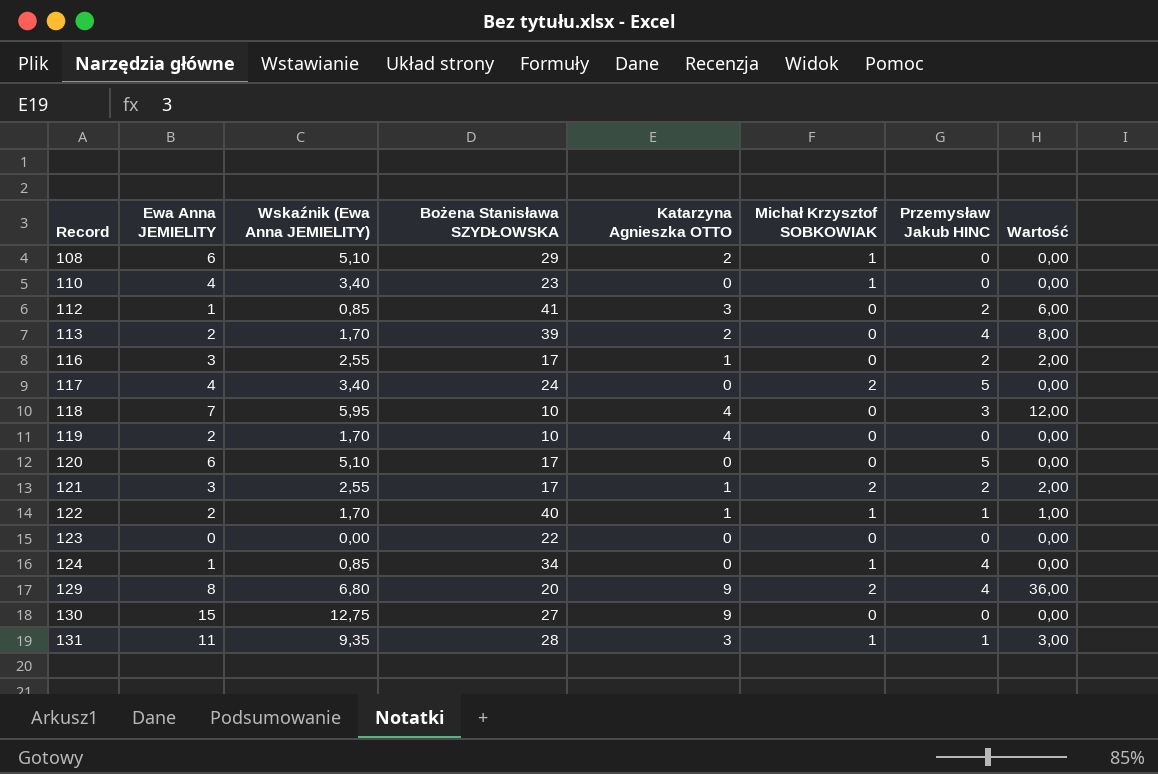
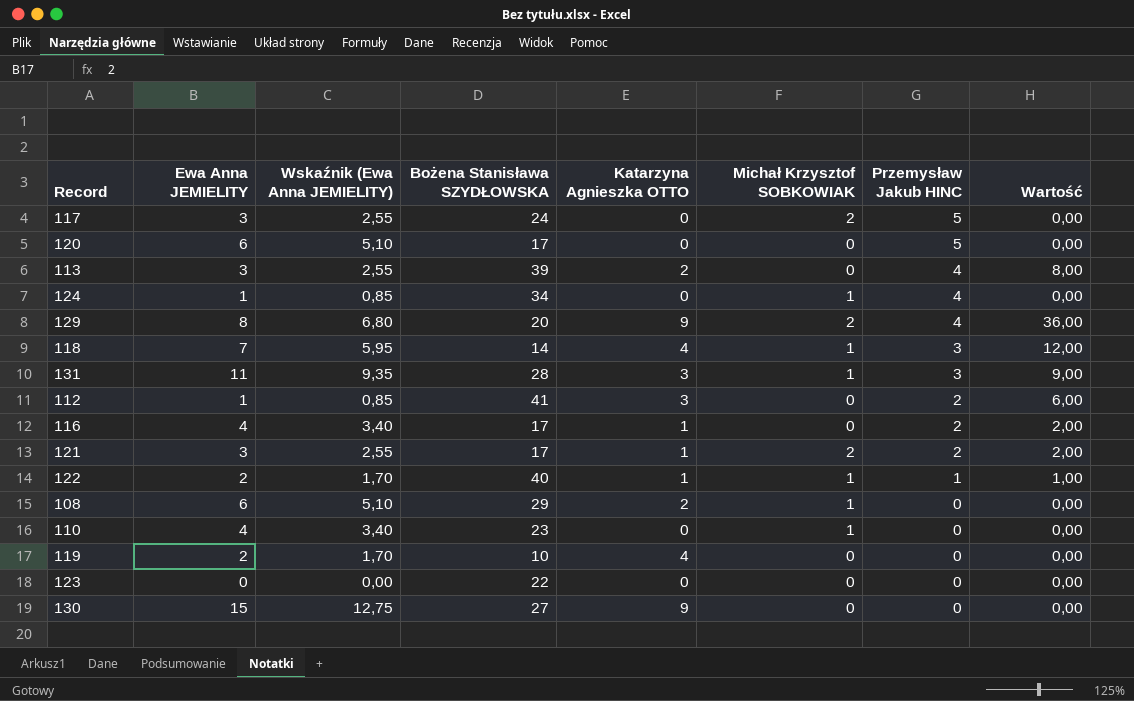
row order: Record ascending -> Przemysław Jakub HINC descending
117 | Ewa Anna JEMIELITY: 4 -> 3
117 | Wskaźnik (Ewa Anna JEMIELITY): 3,40 -> 2,55
113 | Ewa Anna JEMIELITY: 2 -> 3
113 | Wskaźnik (Ewa Anna JEMIELITY): 1,70 -> 2,55
118 | Bożena Stanisława SZYDŁOWSKA: 10 -> 14
118 | Michał Krzysztof SOBKOWIAK: 0 -> 1
131 | Przemysław Jakub HINC: 1 -> 3
131 | Wartość: 3,00 -> 9,00
116 | Ewa Anna JEMIELITY: 3 -> 4
116 | Wskaźnik (Ewa Anna JEMIELITY): 2,55 -> 3,40

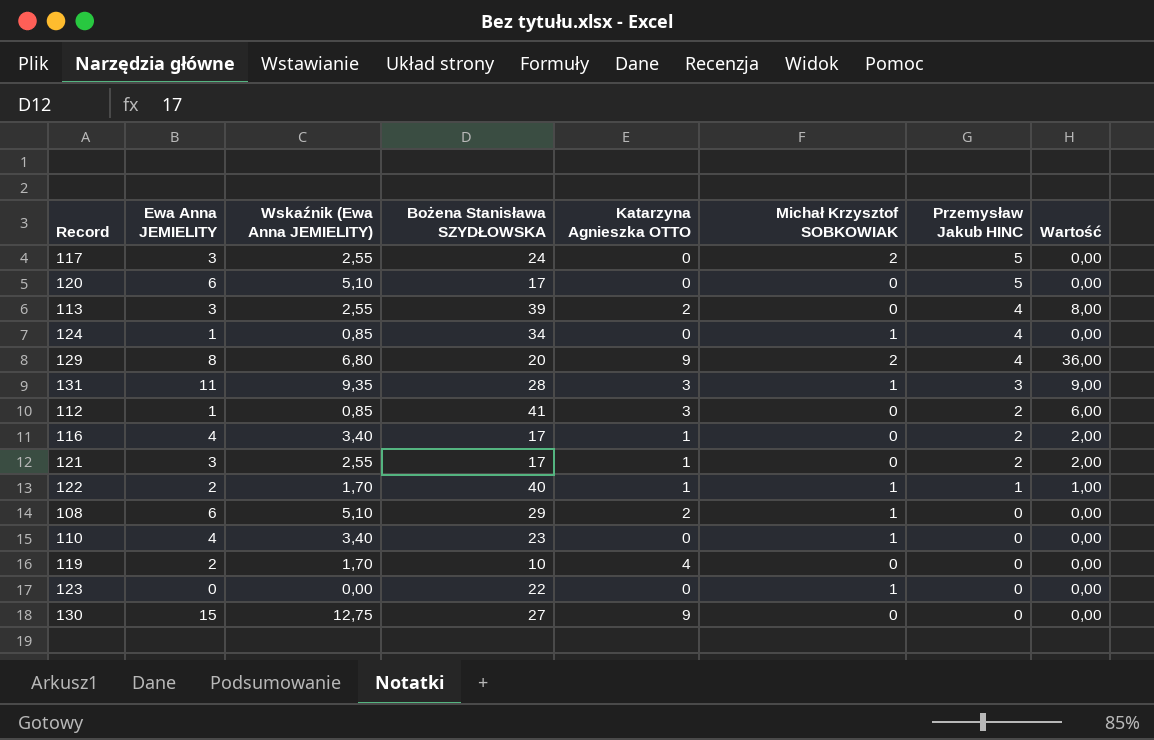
row 118: 7 | 5,95 | 14 | 4 | 1 | 3 | 12,00 -> none
121 | Michał Krzysztof SOBKOWIAK: 2 -> 0
123 | Michał Krzysztof SOBKOWIAK: 0 -> 1

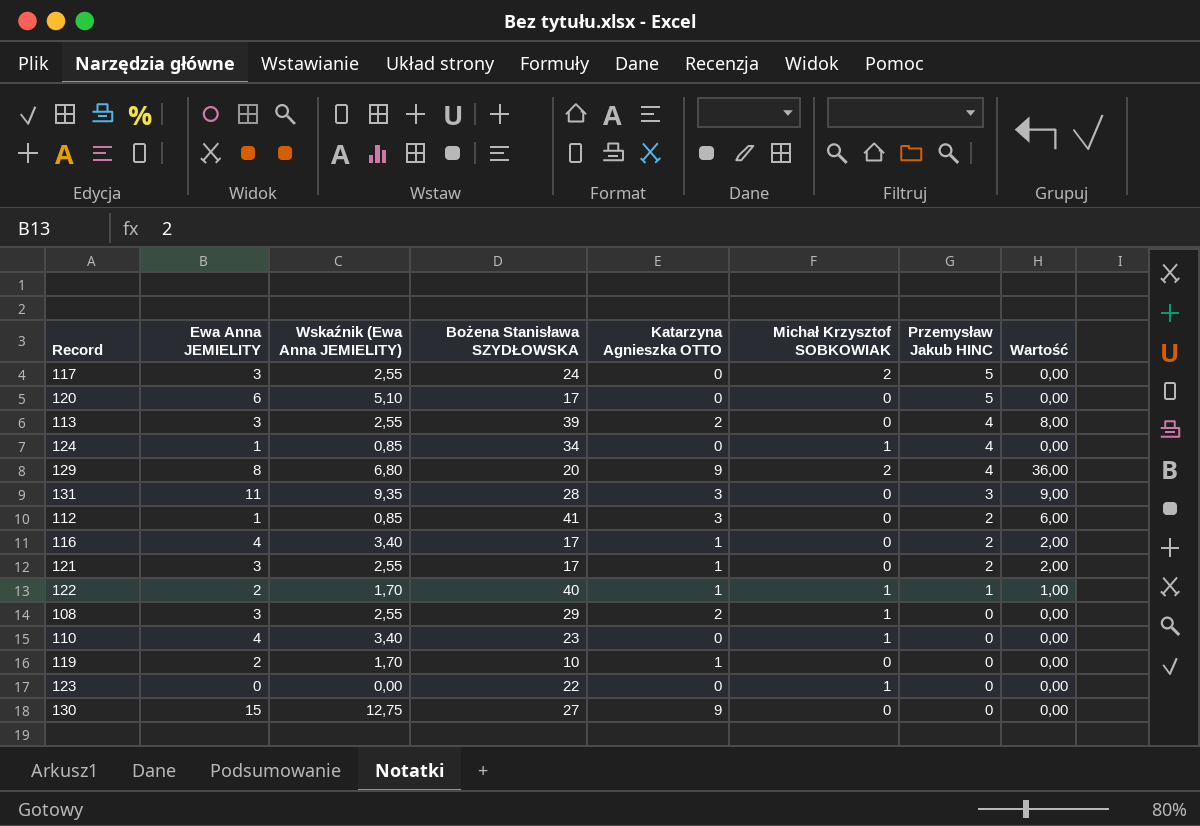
131 | Michał Krzysztof SOBKOWIAK: 1 -> 0
108 | Ewa Anna JEMIELITY: 6 -> 3
108 | Wskaźnik (Ewa Anna JEMIELITY): 5,10 -> 2,55
119 | Katarzyna Agnieszka OTTO: 4 -> 1

